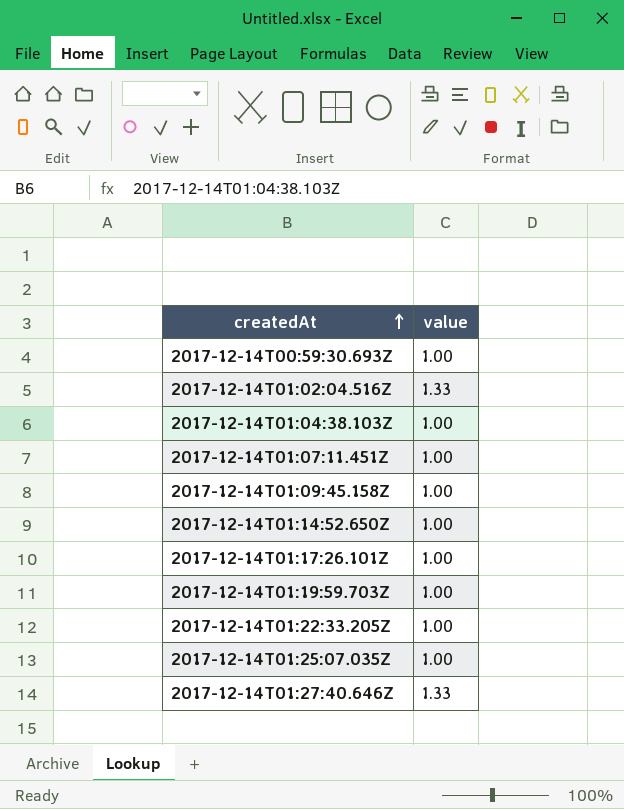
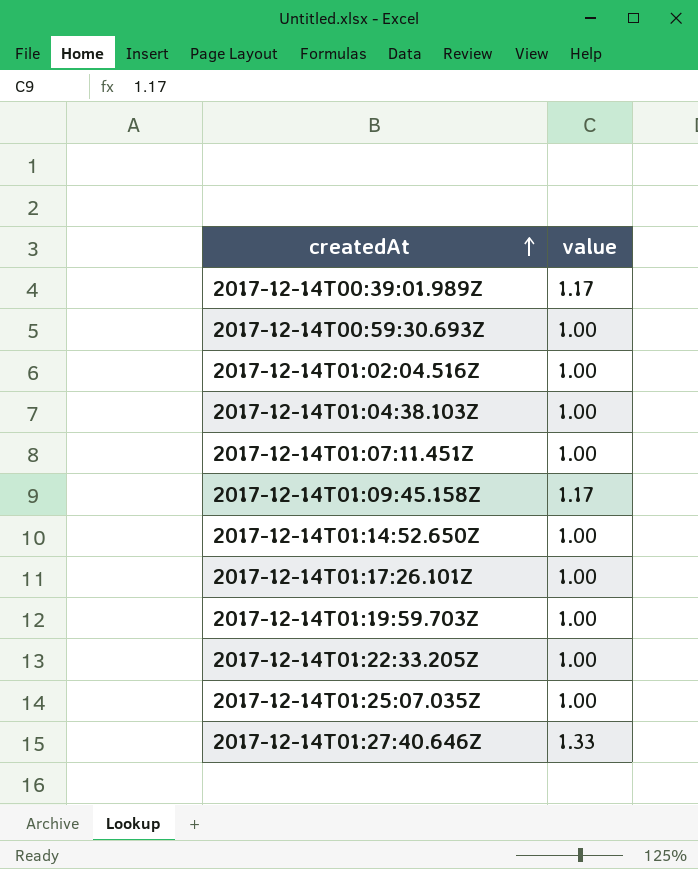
row 2017-12-14T00:39:01.989Z: none -> 1.17
2017-12-14T01:02:04.516Z | value: 1.33 -> 1.00
2017-12-14T01:09:45.158Z | value: 1.00 -> 1.17

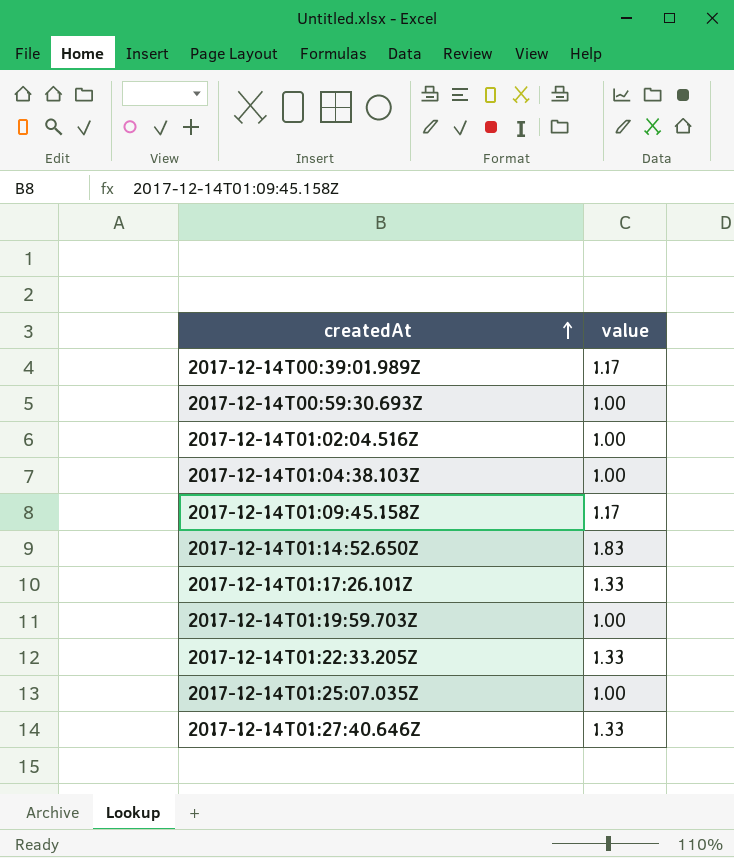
row 2017-12-14T01:07:11.451Z: 1.00 -> none
2017-12-14T01:14:52.650Z | value: 1.00 -> 1.83
2017-12-14T01:17:26.101Z | value: 1.00 -> 1.33
2017-12-14T01:22:33.205Z | value: 1.00 -> 1.33

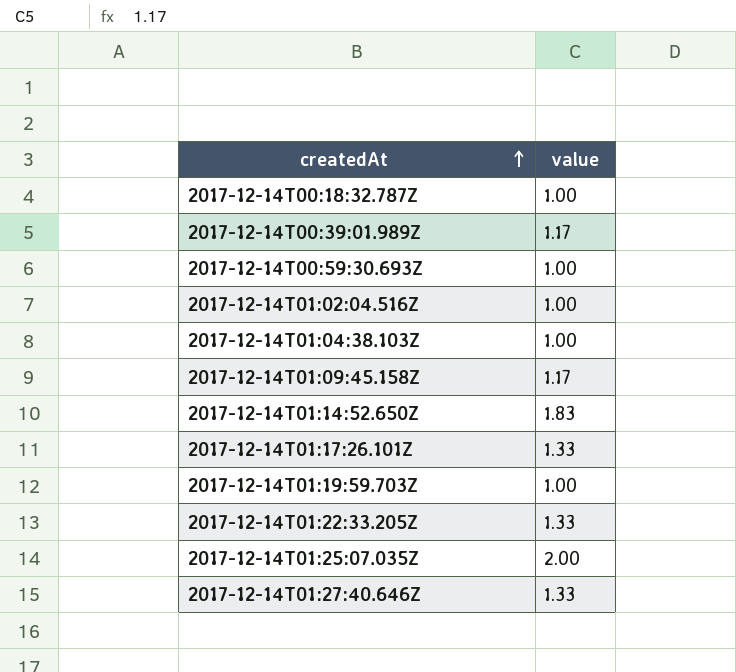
row 2017-12-14T00:18:32.787Z: none -> 1.00
2017-12-14T01:25:07.035Z | value: 1.00 -> 2.00

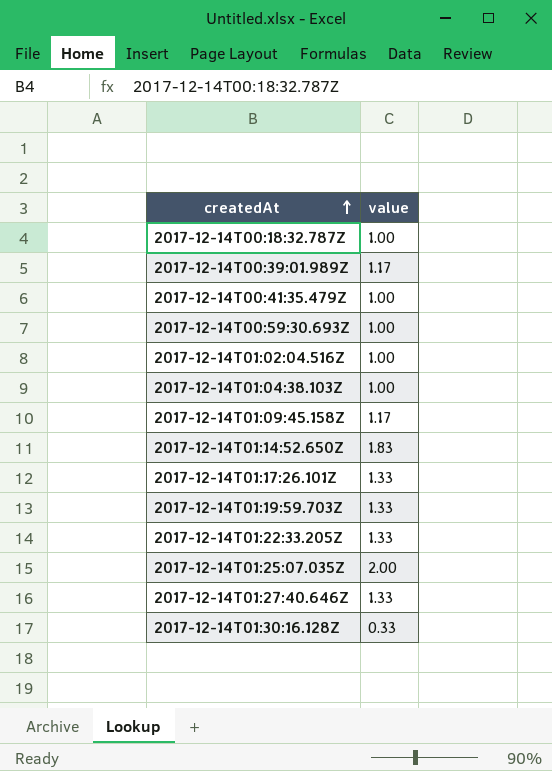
row 2017-12-14T00:41:35.479Z: none -> 1.00
2017-12-14T01:19:59.703Z | value: 1.00 -> 1.33
row 2017-12-14T01:30:16.128Z: none -> 0.33

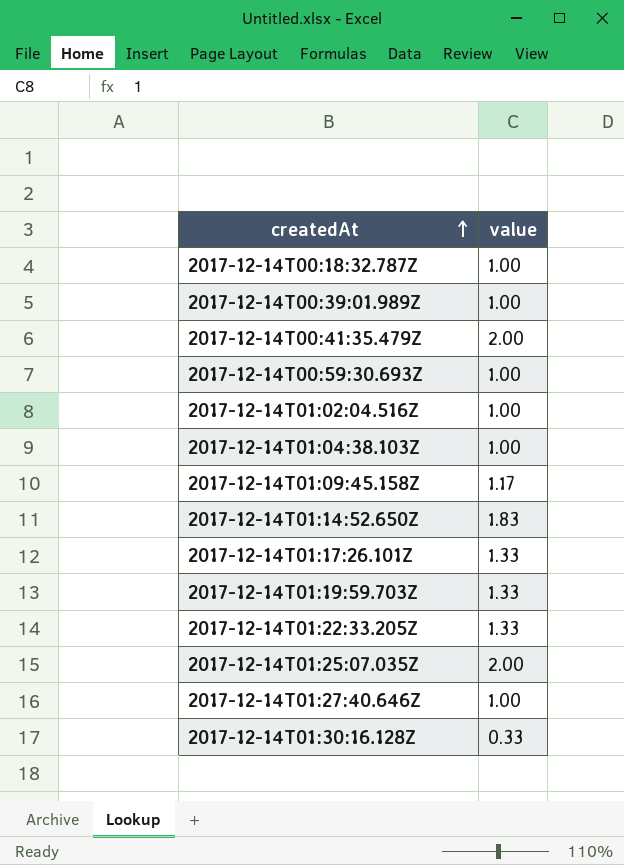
2017-12-14T00:39:01.989Z | value: 1.17 -> 1.00
2017-12-14T00:41:35.479Z | value: 1.00 -> 2.00
2017-12-14T01:27:40.646Z | value: 1.33 -> 1.00

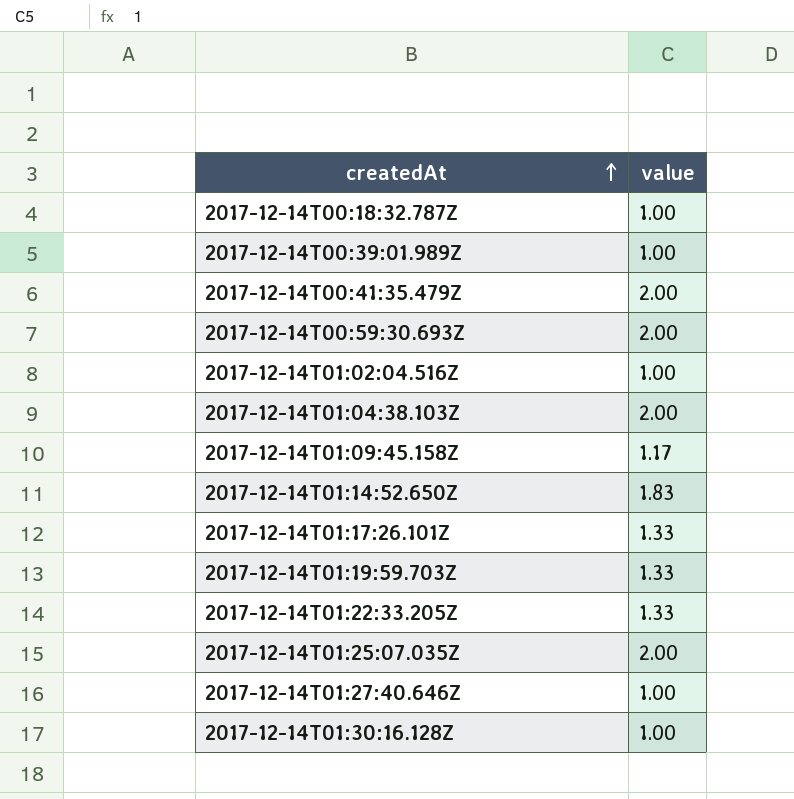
2017-12-14T00:59:30.693Z | value: 1.00 -> 2.00
2017-12-14T01:04:38.103Z | value: 1.00 -> 2.00
2017-12-14T01:30:16.128Z | value: 0.33 -> 1.00

